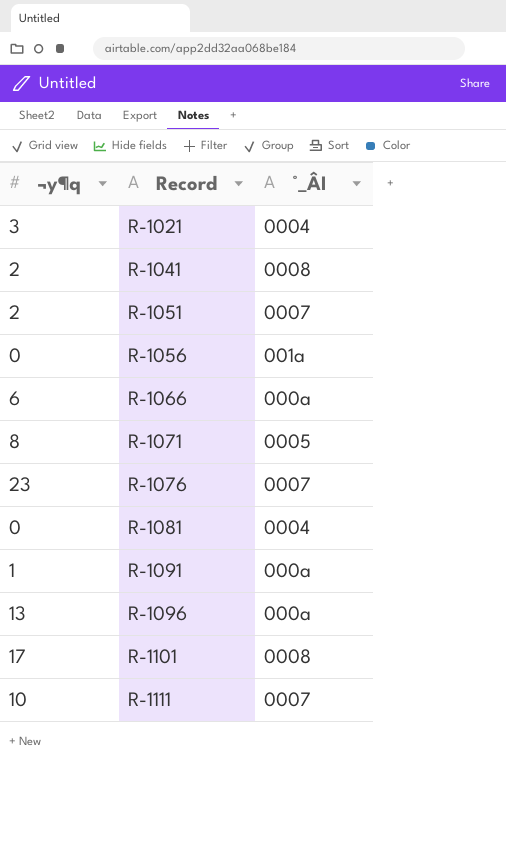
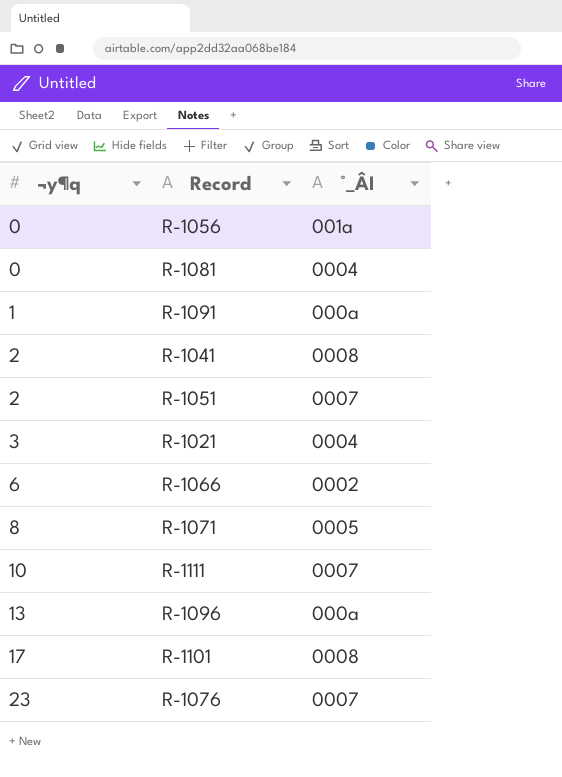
row order: Record ascending -> ¬y¶q ascending
R-1066 | °_ÂI: 000a -> 0002

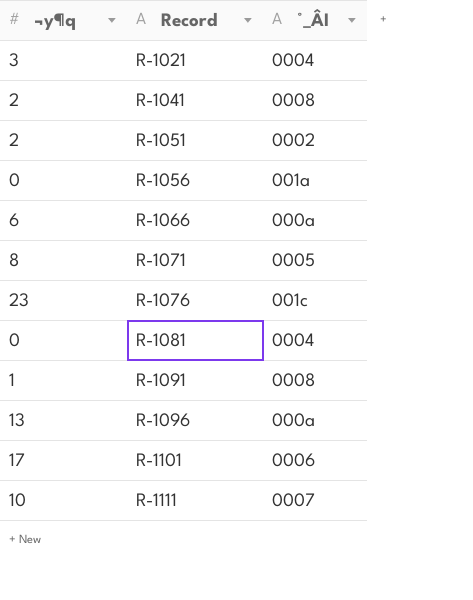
row order: ¬y¶q ascending -> Record ascending
R-1051 | °_ÂI: 0007 -> 0002
R-1066 | °_ÂI: 0002 -> 000a
R-1076 | °_ÂI: 0007 -> 001c
R-1091 | °_ÂI: 000a -> 0008
R-1101 | °_ÂI: 0008 -> 0006

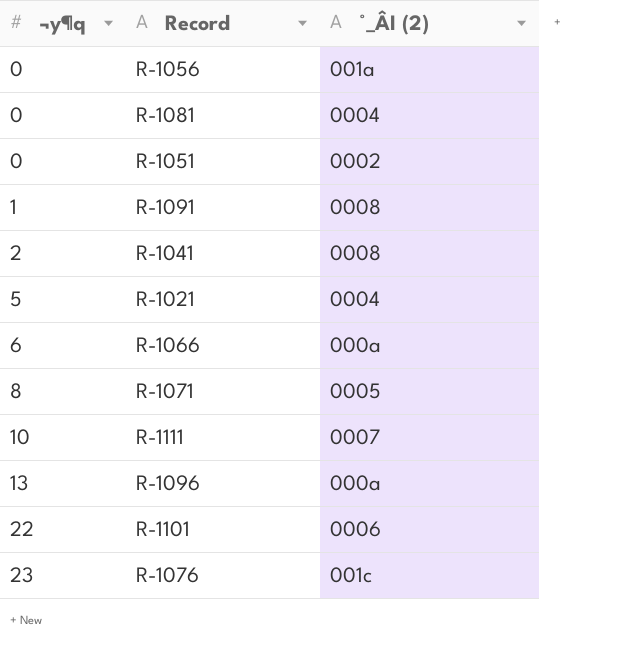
row order: Record ascending -> ¬y¶q ascending
column name: °_ÂI -> °_ÂI (2)
R-1051 | ¬y¶q: 2 -> 0
R-1021 | ¬y¶q: 3 -> 5
R-1101 | ¬y¶q: 17 -> 22

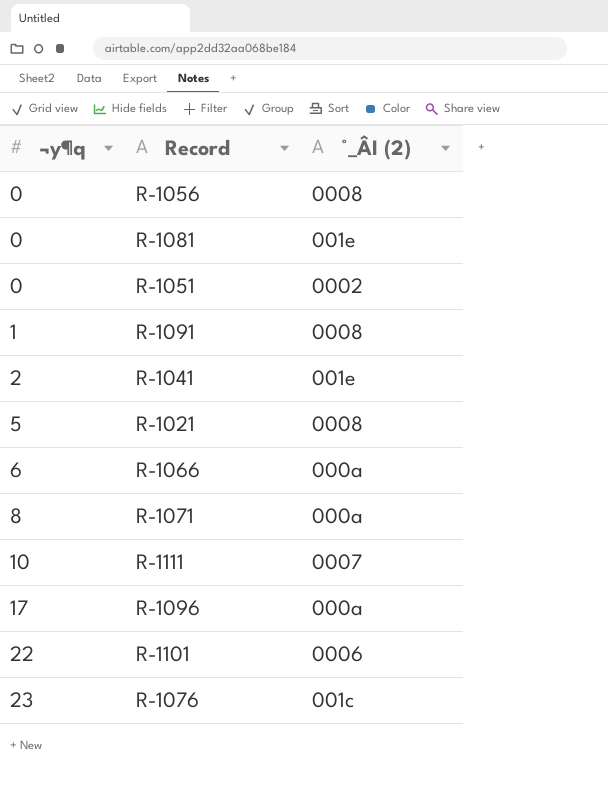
R-1056 | °_ÂI (2): 001a -> 0008
R-1081 | °_ÂI (2): 0004 -> 001e
R-1041 | °_ÂI (2): 0008 -> 001e
R-1021 | °_ÂI (2): 0004 -> 0008
R-1071 | °_ÂI (2): 0005 -> 000a
R-1096 | ¬y¶q: 13 -> 17

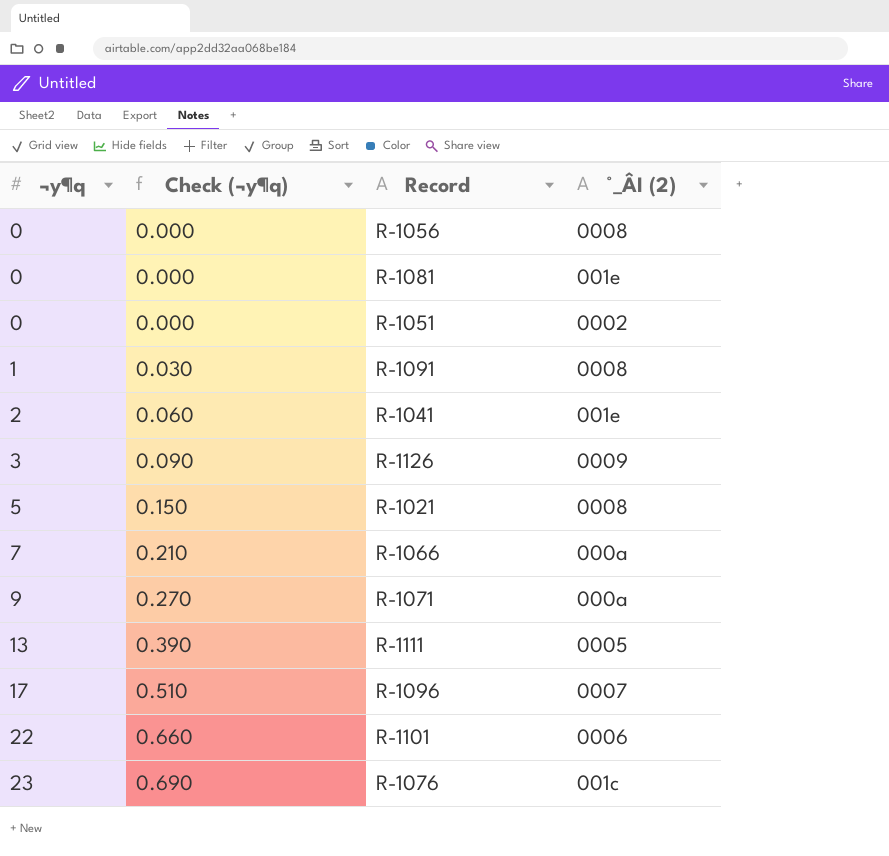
column Check (¬y¶q) | formula: none -> [¬y¶q] * 0.03
row R-1126: none -> 3 | 0.090 | 0009
R-1066 | ¬y¶q: 6 -> 7
R-1071 | ¬y¶q: 8 -> 9
R-1111 | ¬y¶q: 10 -> 13
R-1111 | °_ÂI (2): 0007 -> 0005
R-1096 | °_ÂI (2): 000a -> 0007

